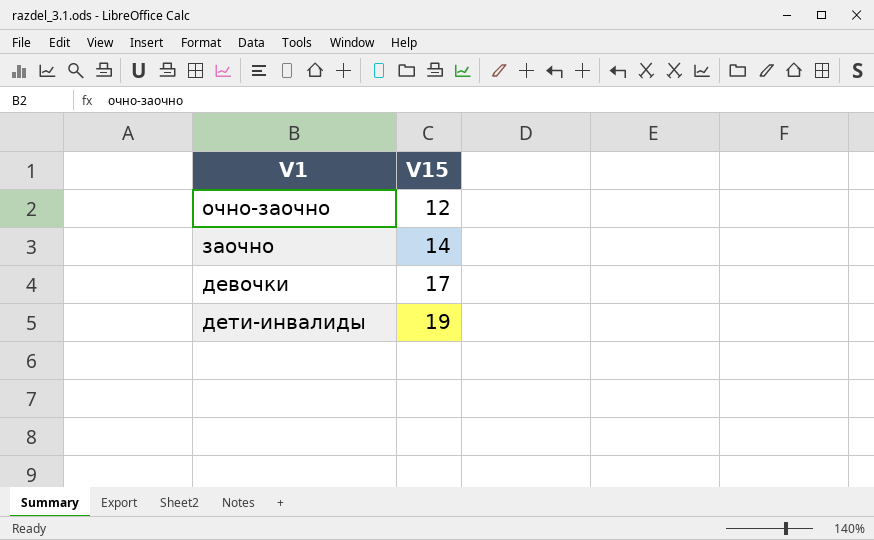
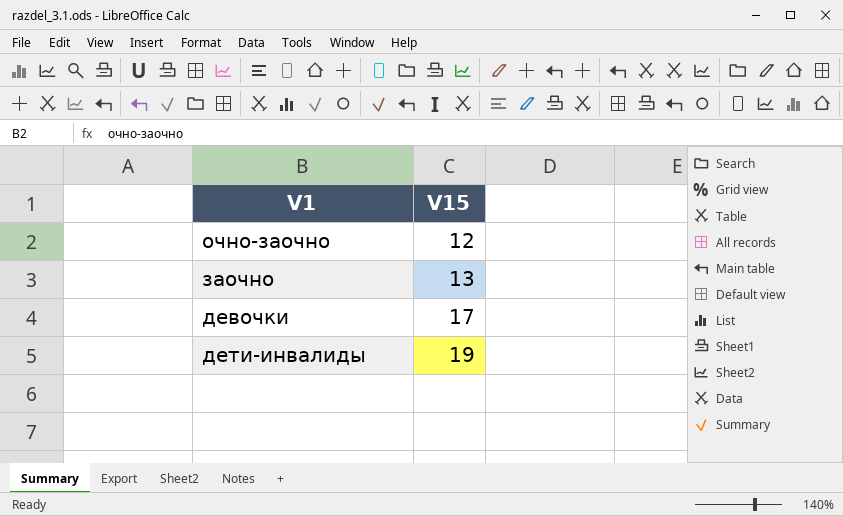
заочно | V15: 14 -> 13

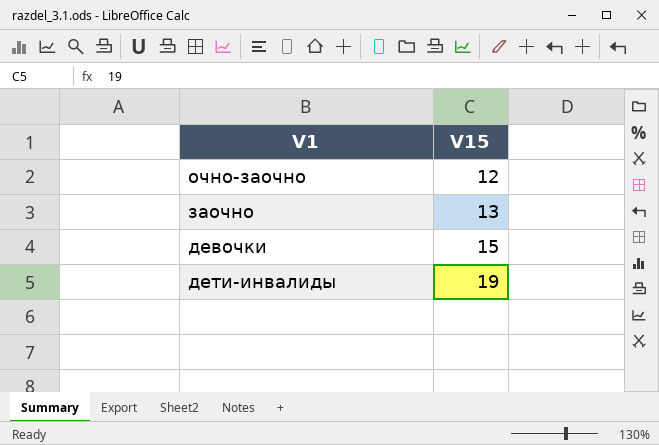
девочки | V15: 17 -> 15

